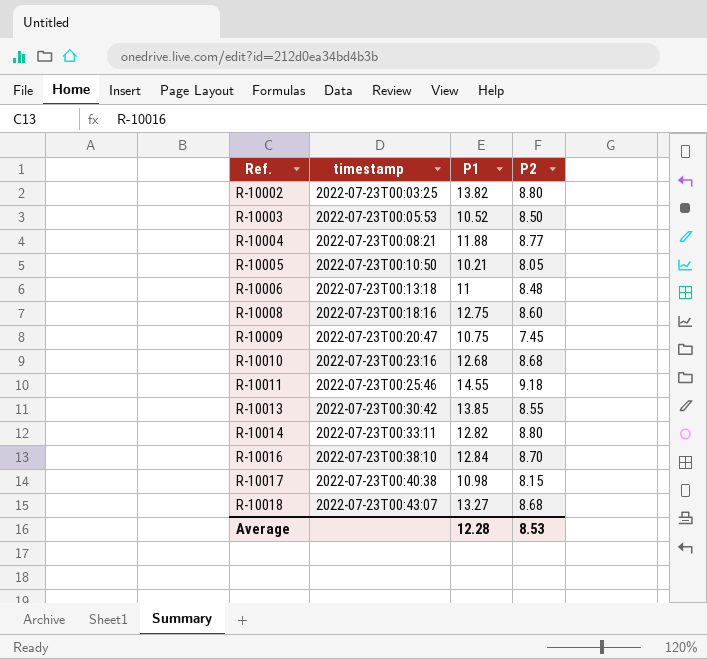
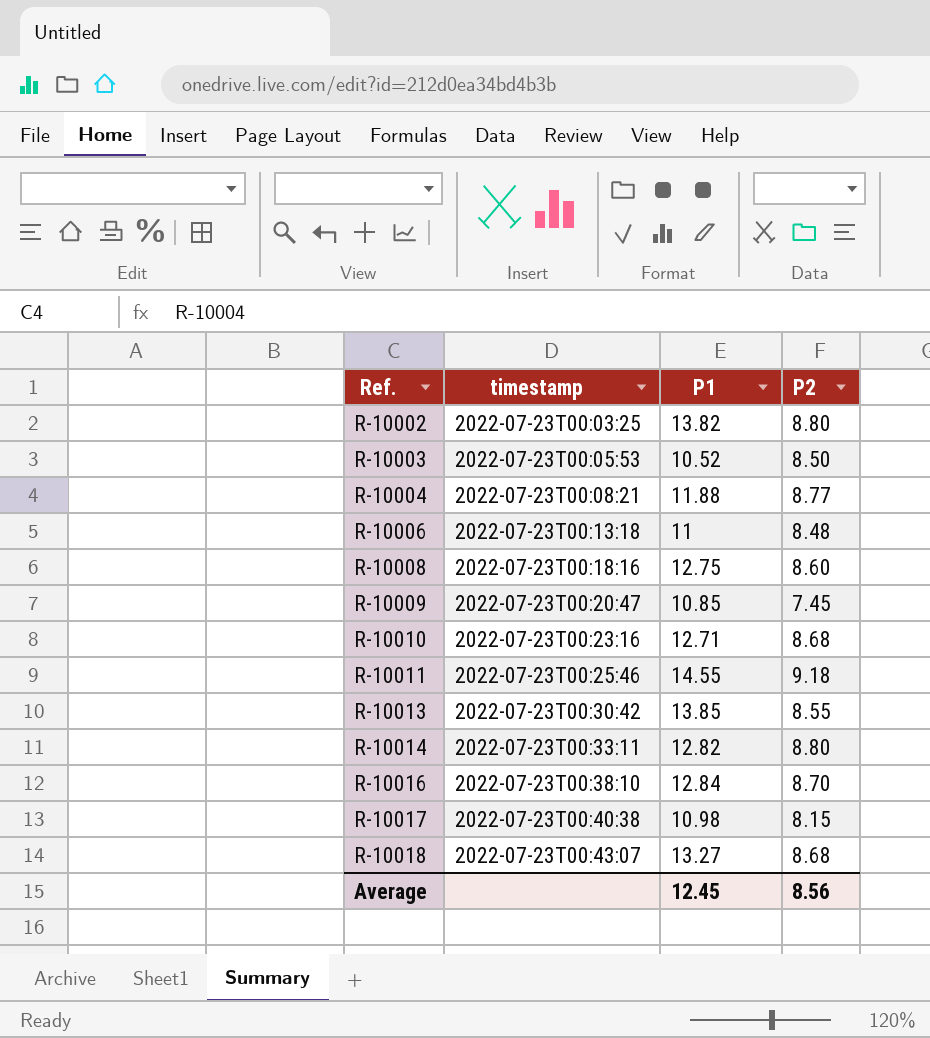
row R-10005: 2022-07-23T00:10:50 | 10.21 | 8.05 -> none
R-10009 | P1: 10.75 -> 10.85
R-10010 | P1: 12.68 -> 12.71
Average | P1: 12.28 -> 12.45
Average | P2: 8.53 -> 8.56

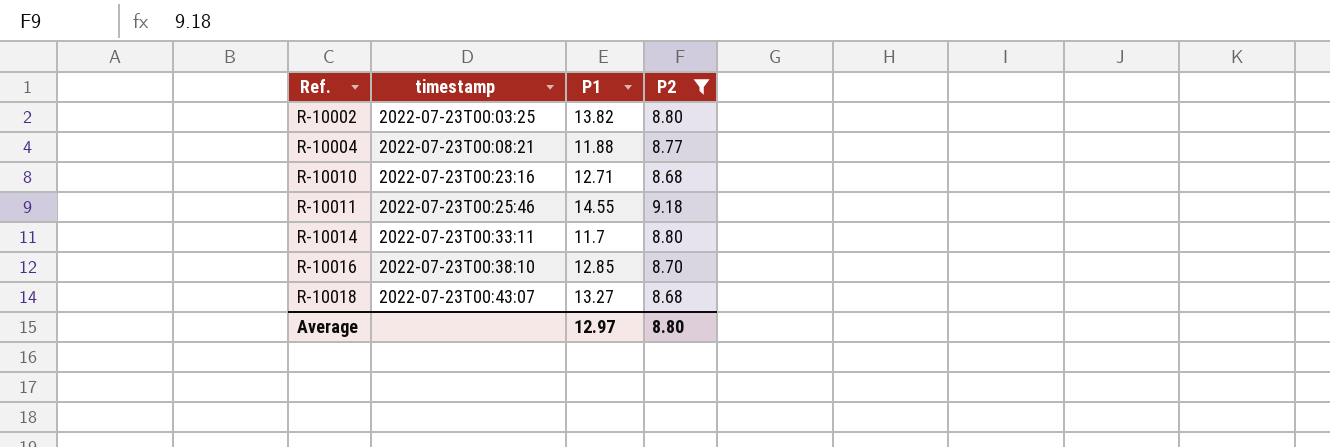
filter: none -> P2 >= 8.68
R-10014 | P1: 12.82 -> 11.7
R-10016 | P1: 12.84 -> 12.85
Average | P1: 12.45 -> 12.97
Average | P2: 8.56 -> 8.80

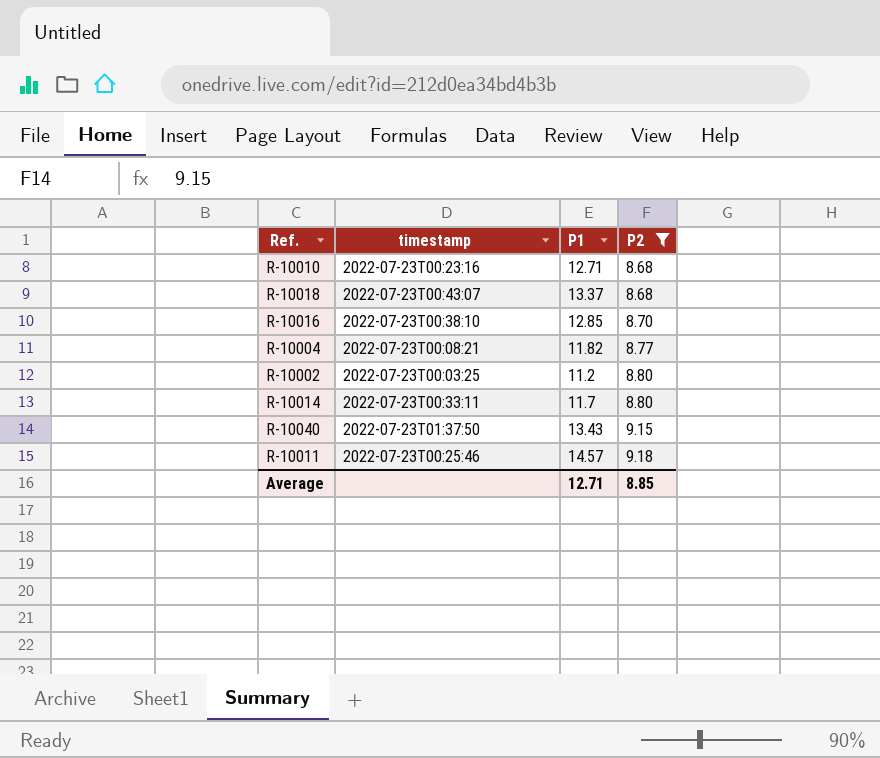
row order: Ref. ascending -> P2 ascending
R-10018 | P1: 13.27 -> 13.37
R-10004 | P1: 11.88 -> 11.82
R-10002 | P1: 13.82 -> 11.2
row R-10040: none -> 2022-07-23T01:37:50 | 13.43 | 9.15
R-10011 | P1: 14.55 -> 14.57
Average | P1: 12.97 -> 12.71
Average | P2: 8.80 -> 8.85

